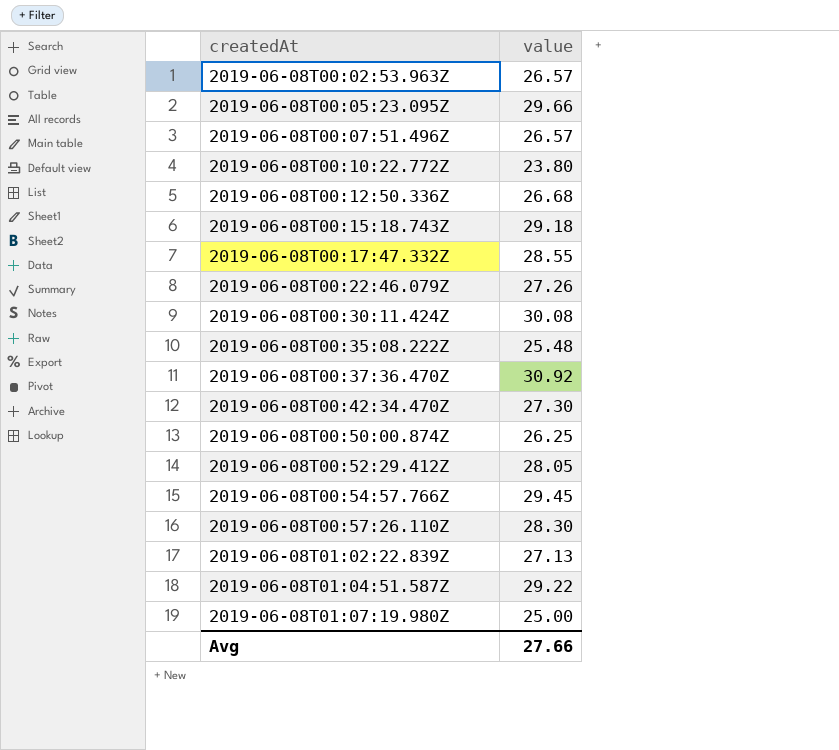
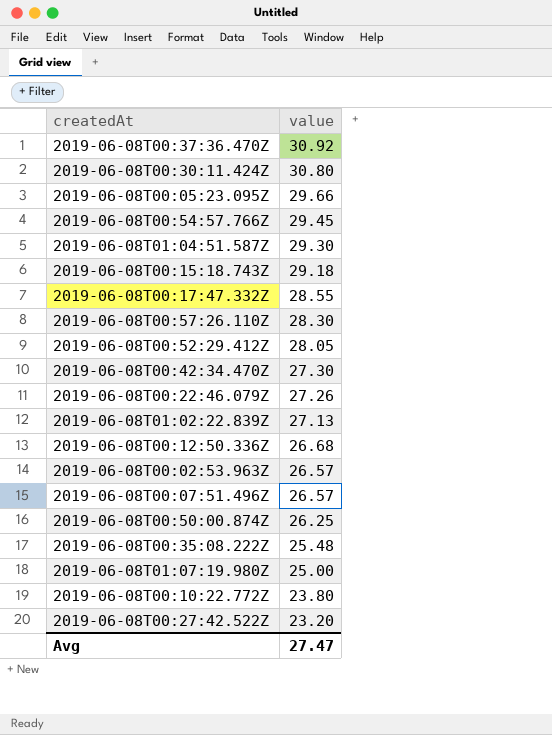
row order: createdAt ascending -> value descending
2019-06-08T00:30:11.424Z | value: 30.08 -> 30.80
2019-06-08T01:04:51.587Z | value: 29.22 -> 29.30
row 2019-06-08T00:27:42.522Z: none -> 23.20
Avg | value: 27.66 -> 27.47

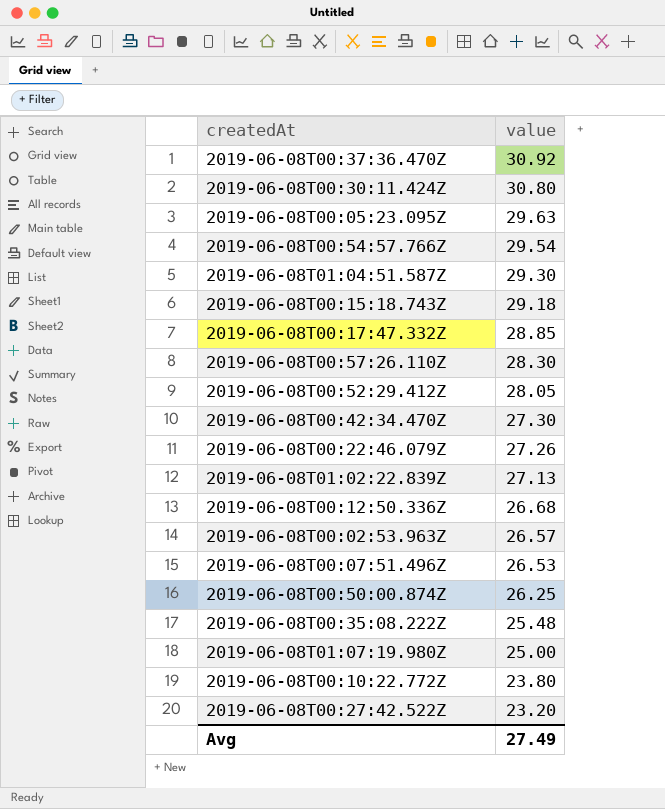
2019-06-08T00:05:23.095Z | value: 29.66 -> 29.63
2019-06-08T00:54:57.766Z | value: 29.45 -> 29.54
2019-06-08T00:17:47.332Z | value: 28.55 -> 28.85
2019-06-08T00:07:51.496Z | value: 26.57 -> 26.53
Avg | value: 27.47 -> 27.49

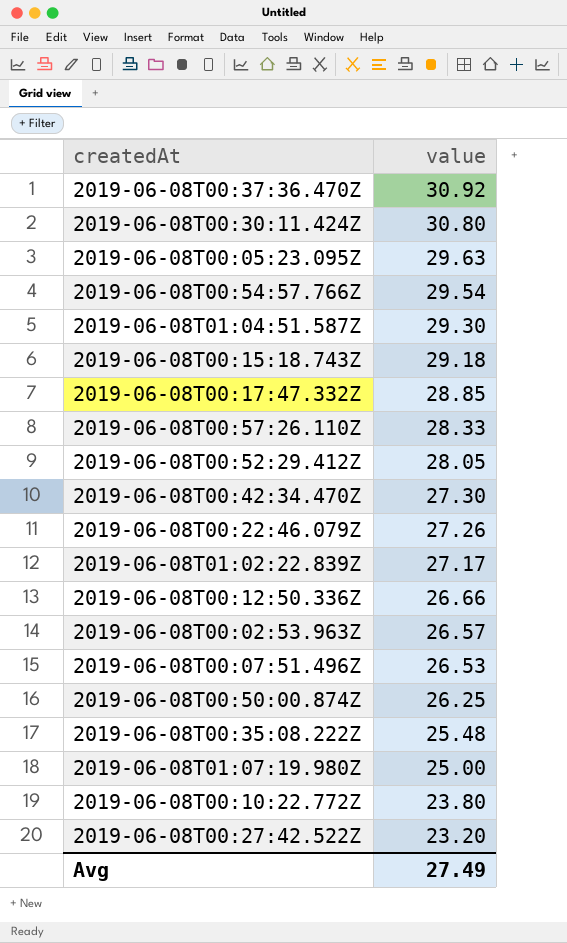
2019-06-08T00:57:26.110Z | value: 28.30 -> 28.33
2019-06-08T01:02:22.839Z | value: 27.13 -> 27.17
2019-06-08T00:12:50.336Z | value: 26.68 -> 26.66

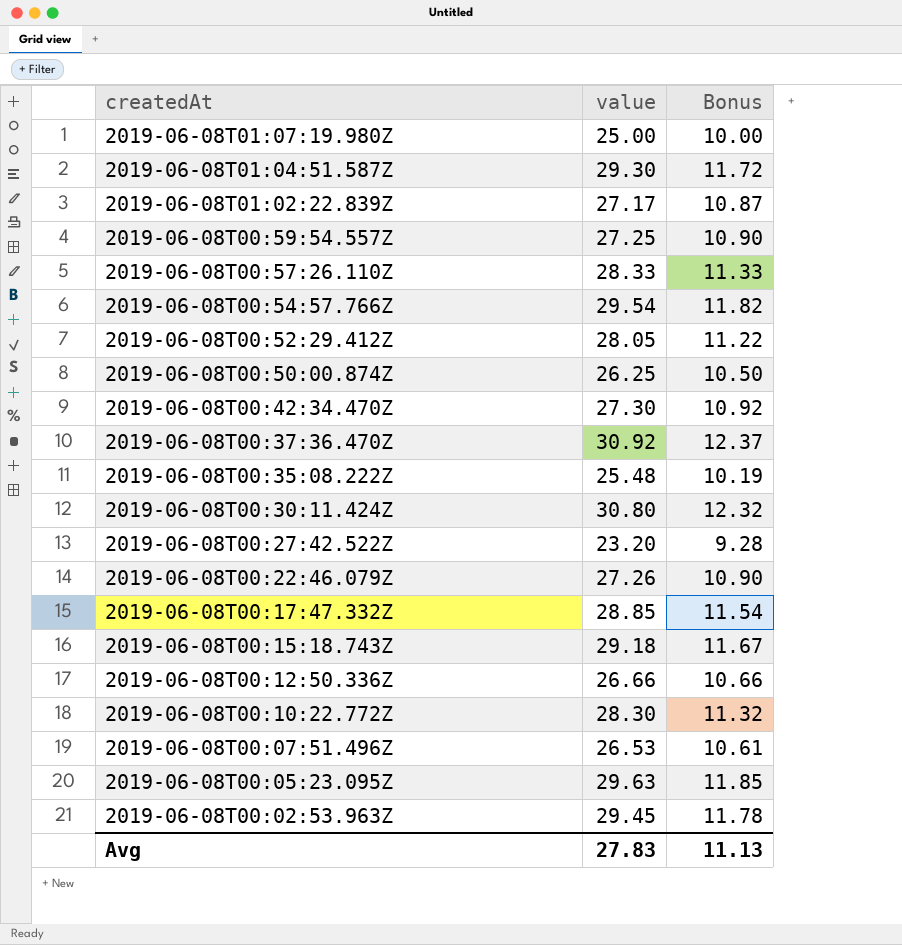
row order: value descending -> createdAt descending
column Bonus | formula: none -> [value] * 0.4
row 2019-06-08T00:59:54.557Z: none -> 27.25 | 10.90
2019-06-08T00:10:22.772Z | value: 23.80 -> 28.30
2019-06-08T00:02:53.963Z | value: 26.57 -> 29.45
Avg | value: 27.49 -> 27.83

